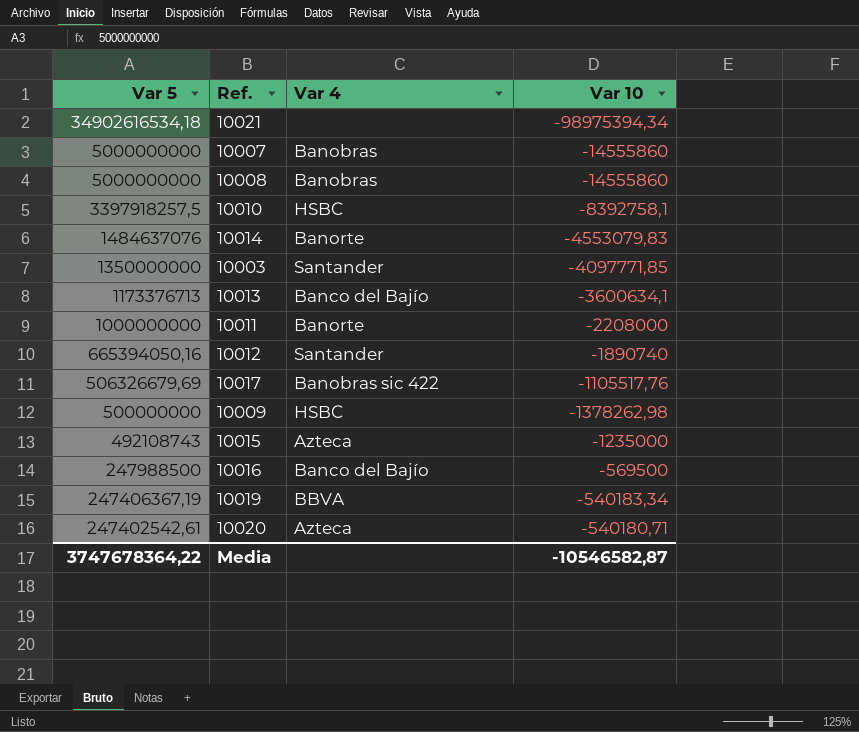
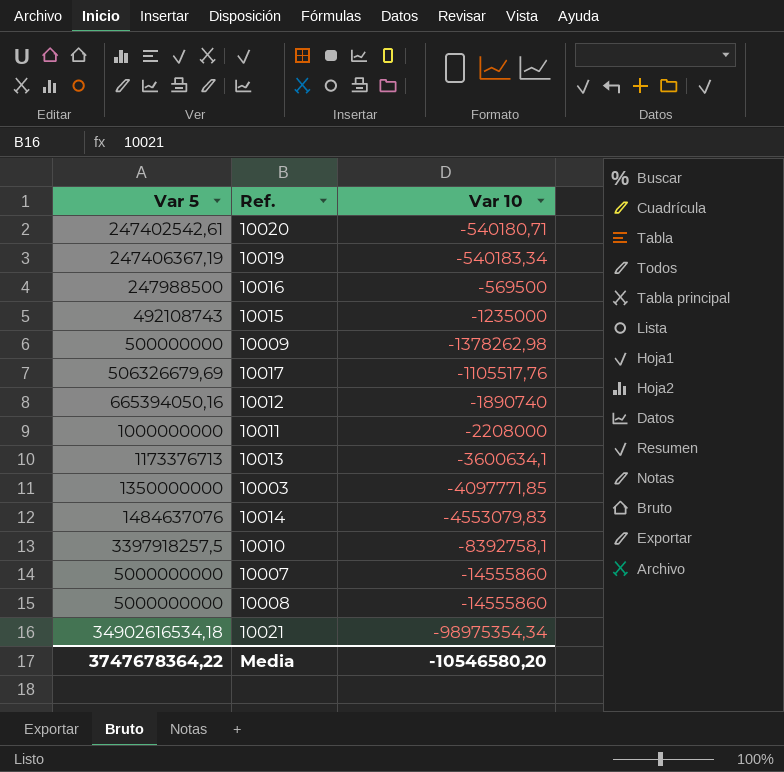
row order: Var 5 descending -> Var 5 ascending
column Var 4 | position: 3 -> none
10021 | Var 10: -98975394,34 -> -98975354,34
Media | Var 10: -10546582,87 -> -10546580,20

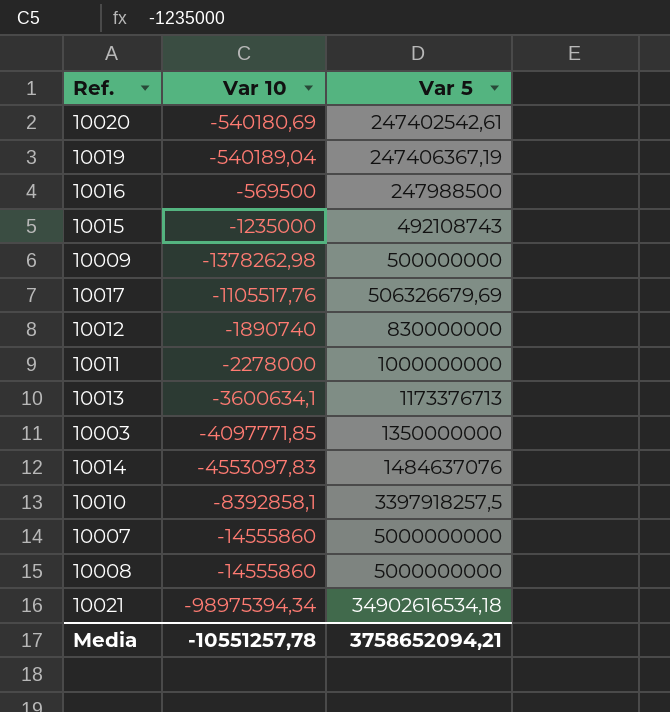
column Var 5 | position: 1 -> 3
10020 | Var 10: -540180,71 -> -540180,69
10019 | Var 10: -540183,34 -> -540189,04
10012 | Var 5: 665394050,16 -> 830000000
10011 | Var 10: -2208000 -> -2278000
10014 | Var 10: -4553079,83 -> -4553097,83
10010 | Var 10: -8392758,1 -> -8392858,1
10021 | Var 10: -98975354,34 -> -98975394,34
Media | Var 10: -10546580,20 -> -10551257,78
Media | Var 5: 3747678364,22 -> 3758652094,21

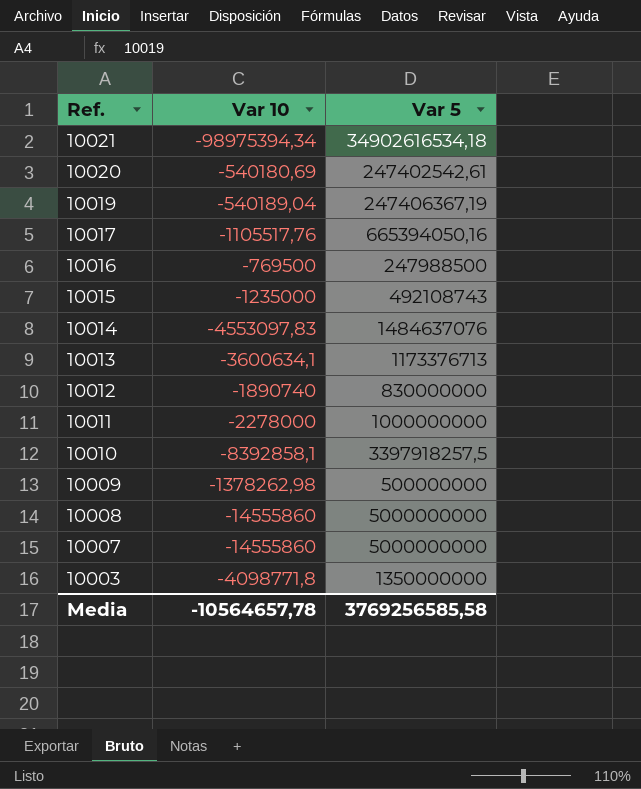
row order: Var 5 ascending -> Ref. descending
10017 | Var 5: 506326679,69 -> 665394050,16
10016 | Var 10: -569500 -> -769500
10003 | Var 10: -4097771,85 -> -4098771,8
Media | Var 10: -10551257,78 -> -10564657,78
Media | Var 5: 3758652094,21 -> 3769256585,58

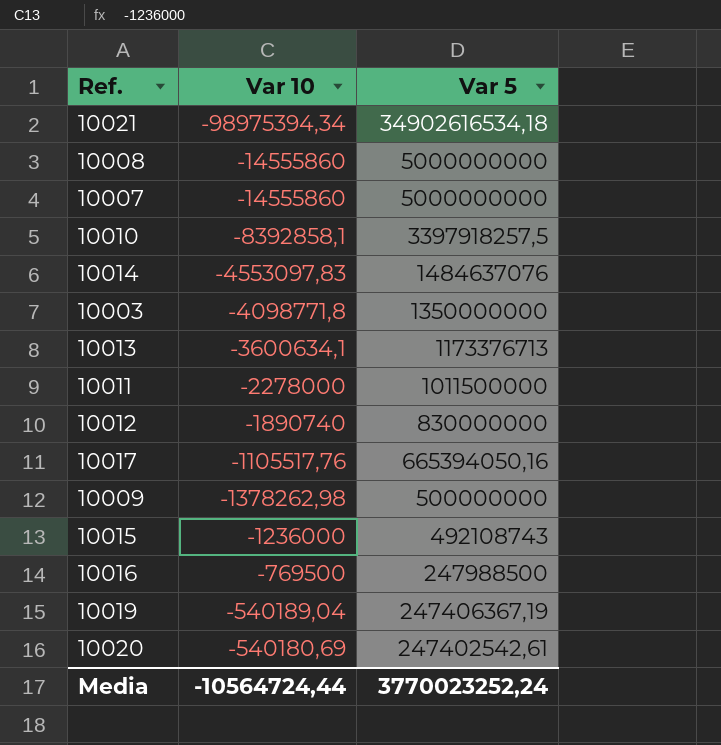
row order: Ref. descending -> Var 5 descending
10011 | Var 5: 1000000000 -> 1011500000
10015 | Var 10: -1235000 -> -1236000
Media | Var 10: -10564657,78 -> -10564724,44
Media | Var 5: 3769256585,58 -> 3770023252,24

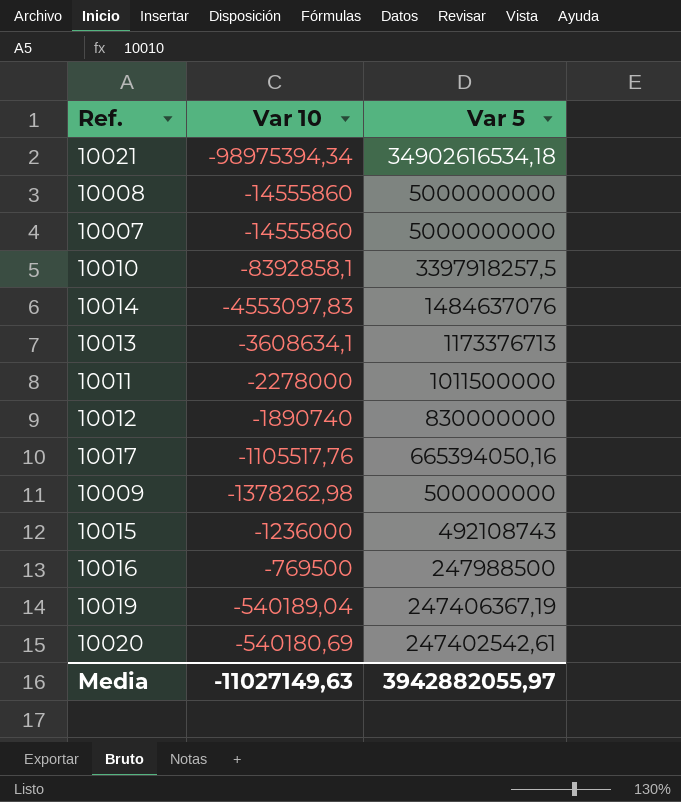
row 10003: -4098771,8 | 1350000000 -> none
10013 | Var 10: -3600634,1 -> -3608634,1
Media | Var 10: -10564724,44 -> -11027149,63
Media | Var 5: 3770023252,24 -> 3942882055,97

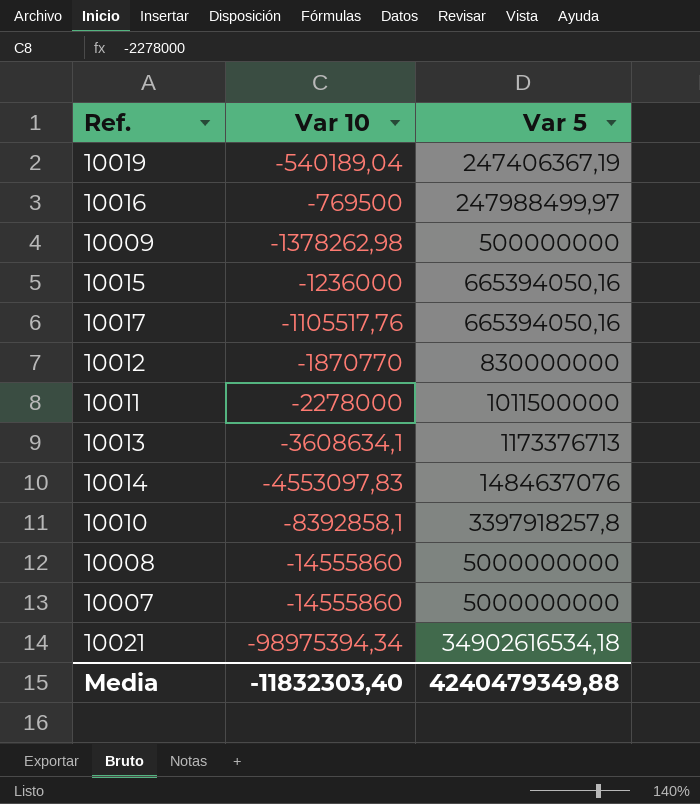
row order: Var 5 descending -> Var 5 ascending
row 10020: -540180,69 | 247402542,61 -> none
10016 | Var 5: 247988500 -> 247988499,97
10015 | Var 5: 492108743 -> 665394050,16
10012 | Var 10: -1890740 -> -1870770
10010 | Var 5: 3397918257,5 -> 3397918257,8
Media | Var 10: -11027149,63 -> -11832303,40
Media | Var 5: 3942882055,97 -> 4240479349,88

